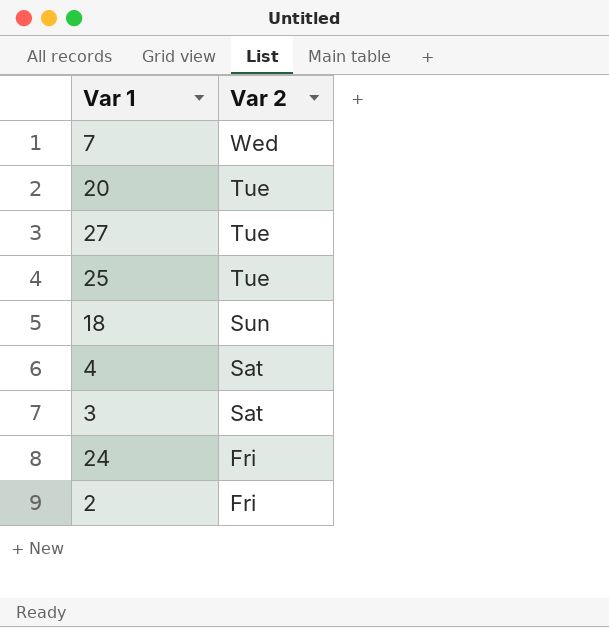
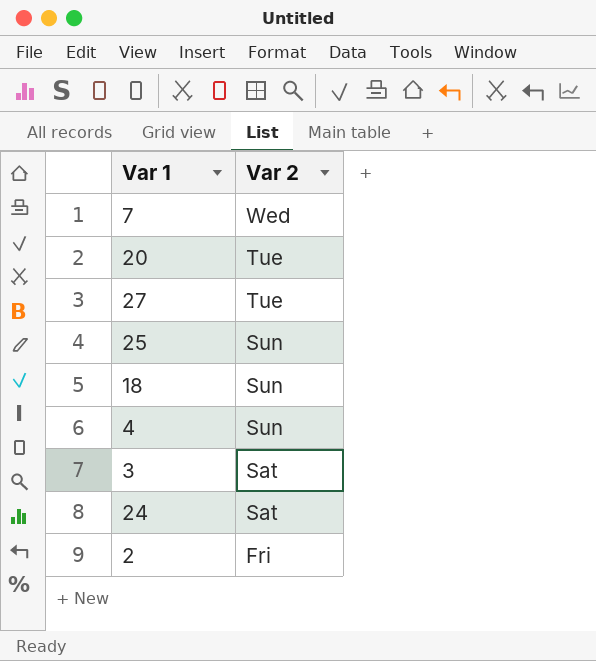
25 | Var 2: Tue -> Sun
4 | Var 2: Sat -> Sun
24 | Var 2: Fri -> Sat

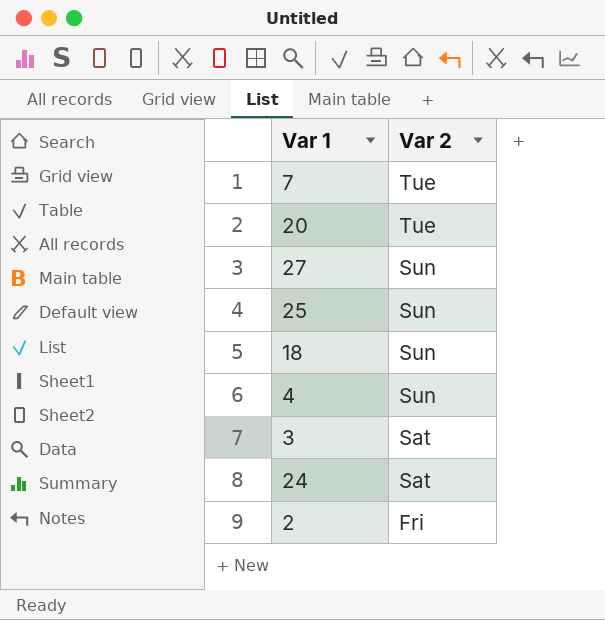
7 | Var 2: Wed -> Tue
27 | Var 2: Tue -> Sun

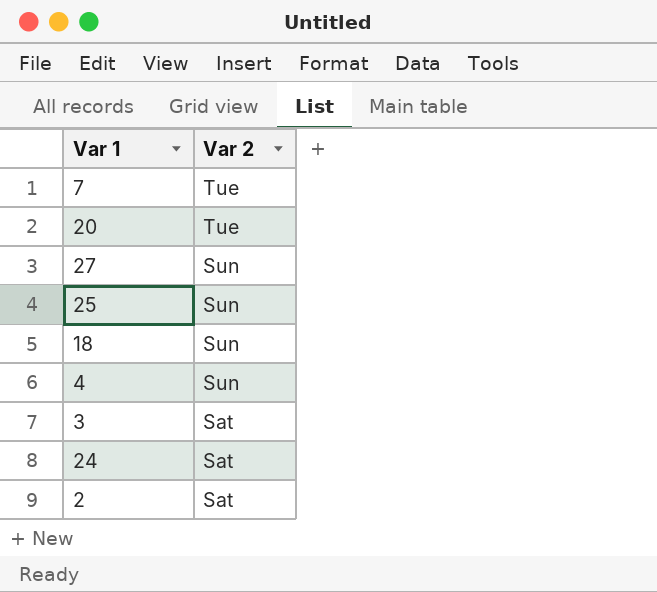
2 | Var 2: Fri -> Sat

